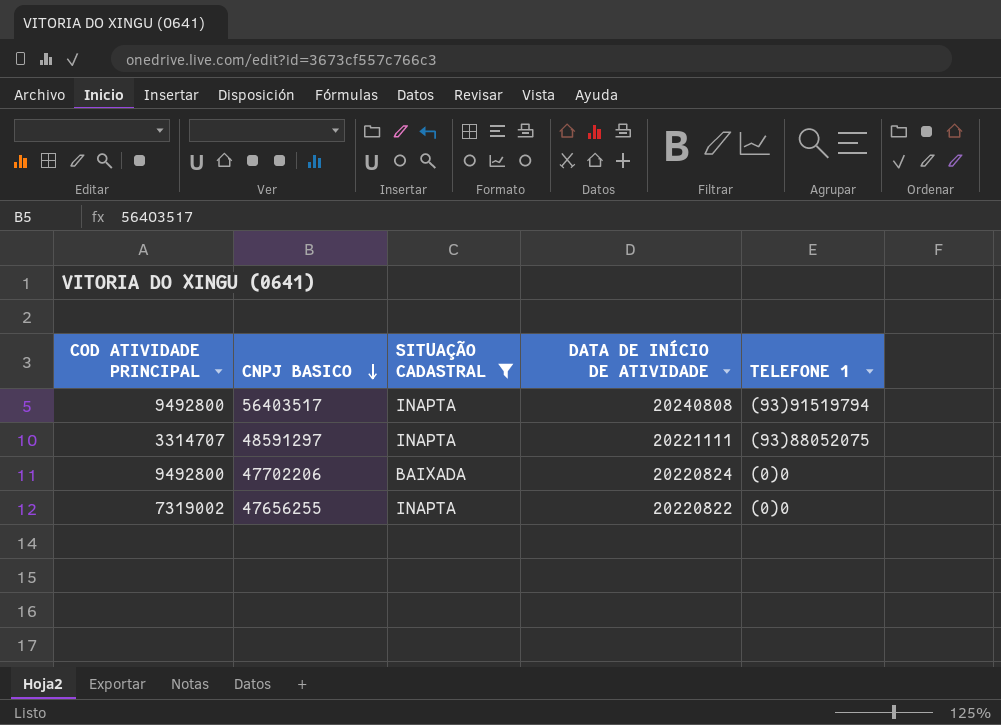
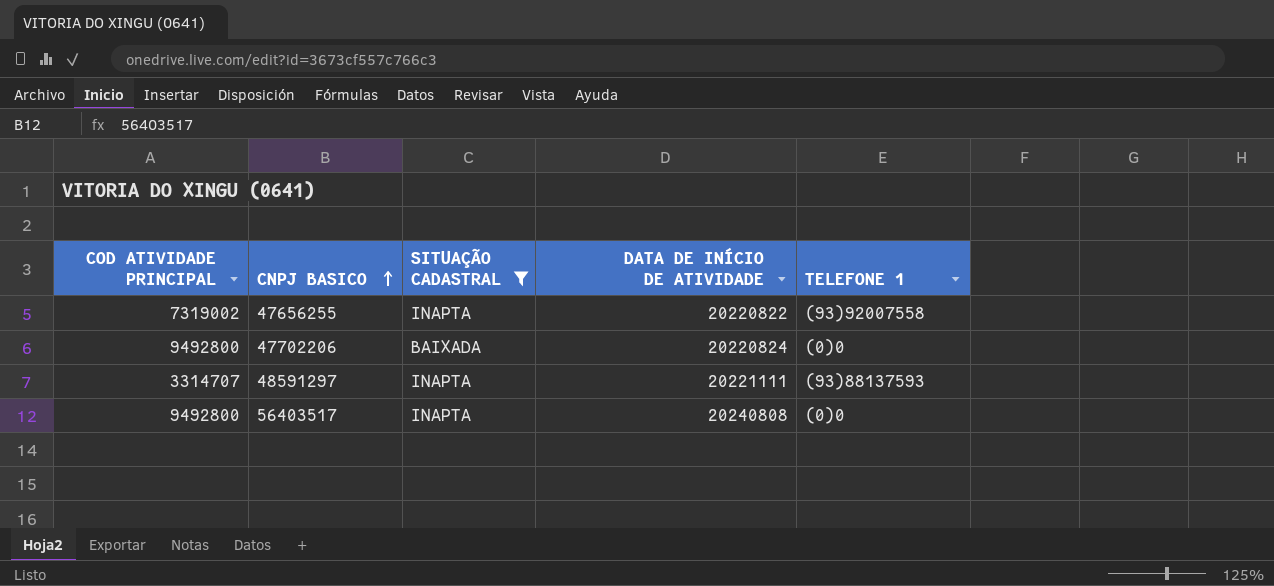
row order: CNPJ BASICO descending -> CNPJ BASICO ascending
47656255 | TELEFONE 1: (0)0 -> (93)92007558
48591297 | TELEFONE 1: (93)88052075 -> (93)88137593
56403517 | TELEFONE 1: (93)91519794 -> (0)0

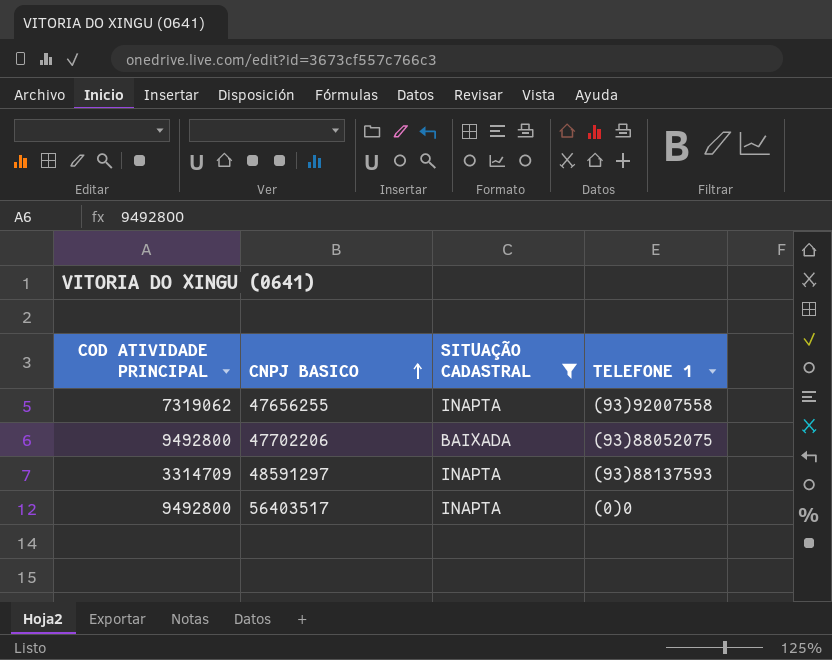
column DATA DE INÍCIO DE ATIVIDADE | position: 4 -> none
47656255 | COD ATIVIDADE PRINCIPAL: 7319002 -> 7319062
47702206 | TELEFONE 1: (0)0 -> (93)88052075
48591297 | COD ATIVIDADE PRINCIPAL: 3314707 -> 3314709

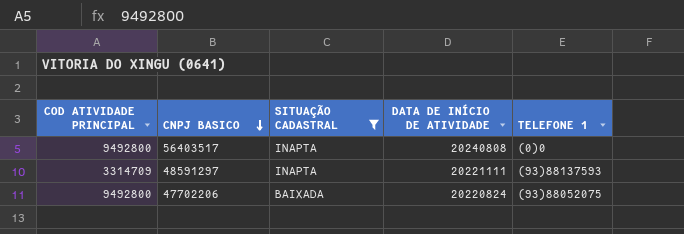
row order: CNPJ BASICO ascending -> CNPJ BASICO descending
column DATA DE INÍCIO DE ATIVIDADE | position: none -> 4
row 47656255: 7319062 | INAPTA | (93)92007558 -> none

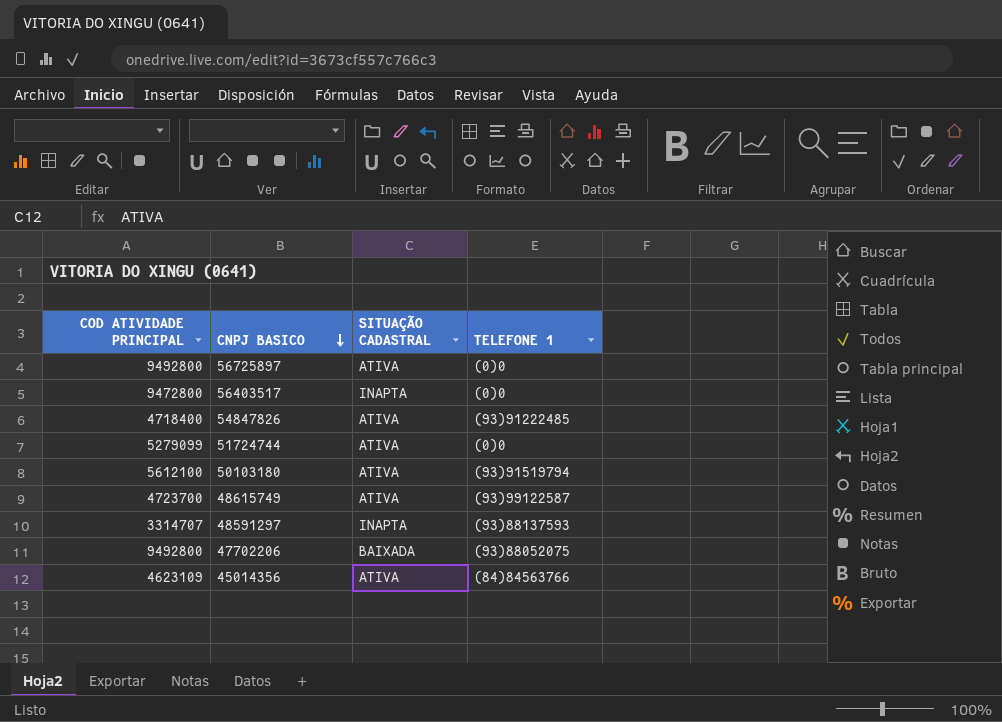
filter: SITUAÇÃO CADASTRAL != ATIVA -> none
column DATA DE INÍCIO DE ATIVIDADE | position: 4 -> none
56403517 | COD ATIVIDADE PRINCIPAL: 9492800 -> 9472800
48591297 | COD ATIVIDADE PRINCIPAL: 3314709 -> 3314707

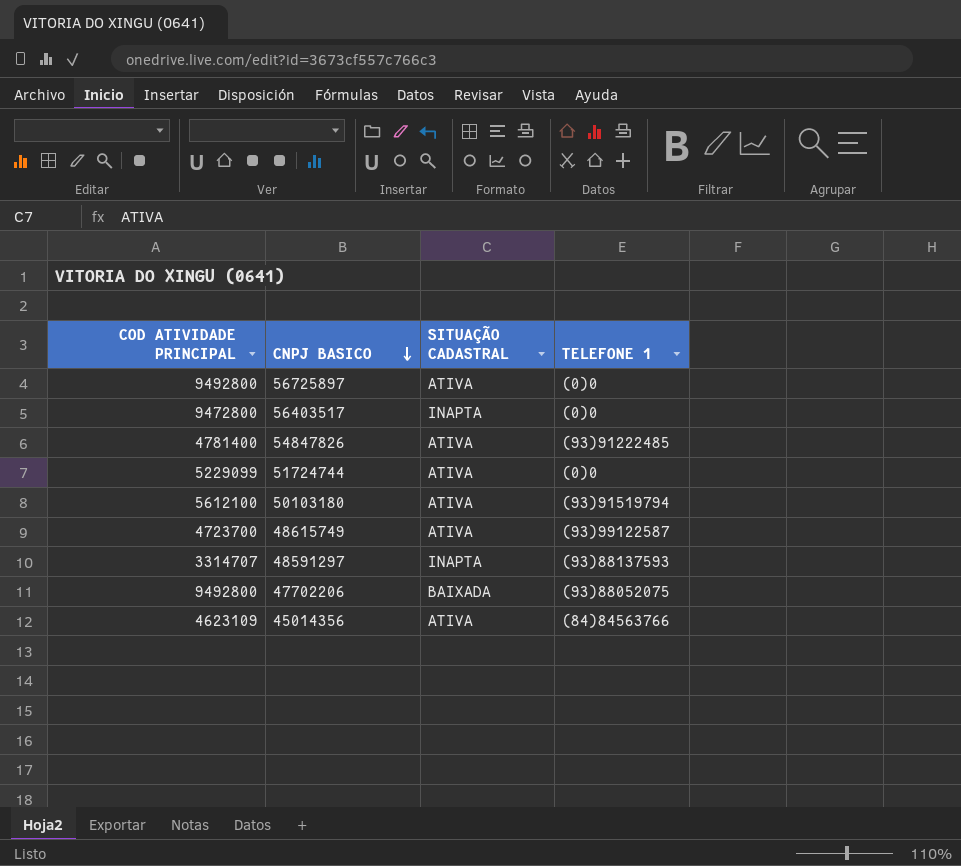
54847826 | COD ATIVIDADE PRINCIPAL: 4718400 -> 4781400
51724744 | COD ATIVIDADE PRINCIPAL: 5279099 -> 5229099

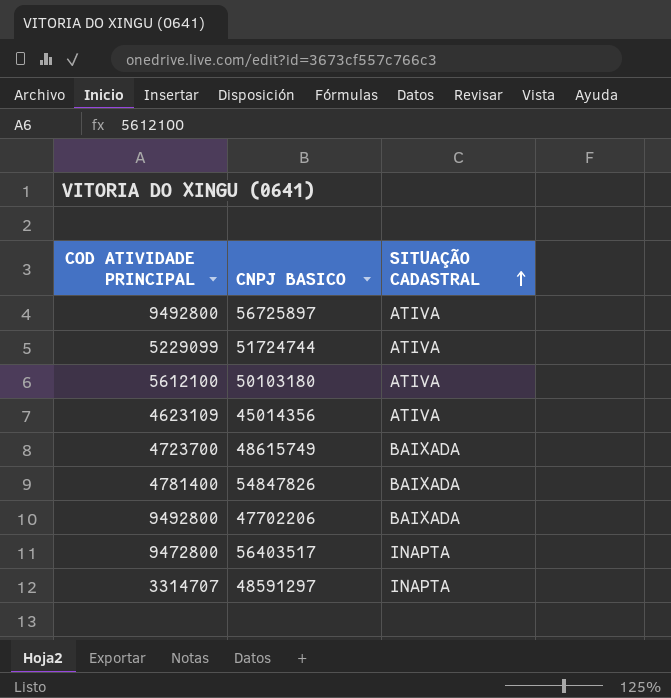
row order: CNPJ BASICO descending -> SITUAÇÃO CADASTRAL ascending
column TELEFONE 1 | position: 4 -> none
48615749 | SITUAÇÃO CADASTRAL: ATIVA -> BAIXADA
54847826 | SITUAÇÃO CADASTRAL: ATIVA -> BAIXADA

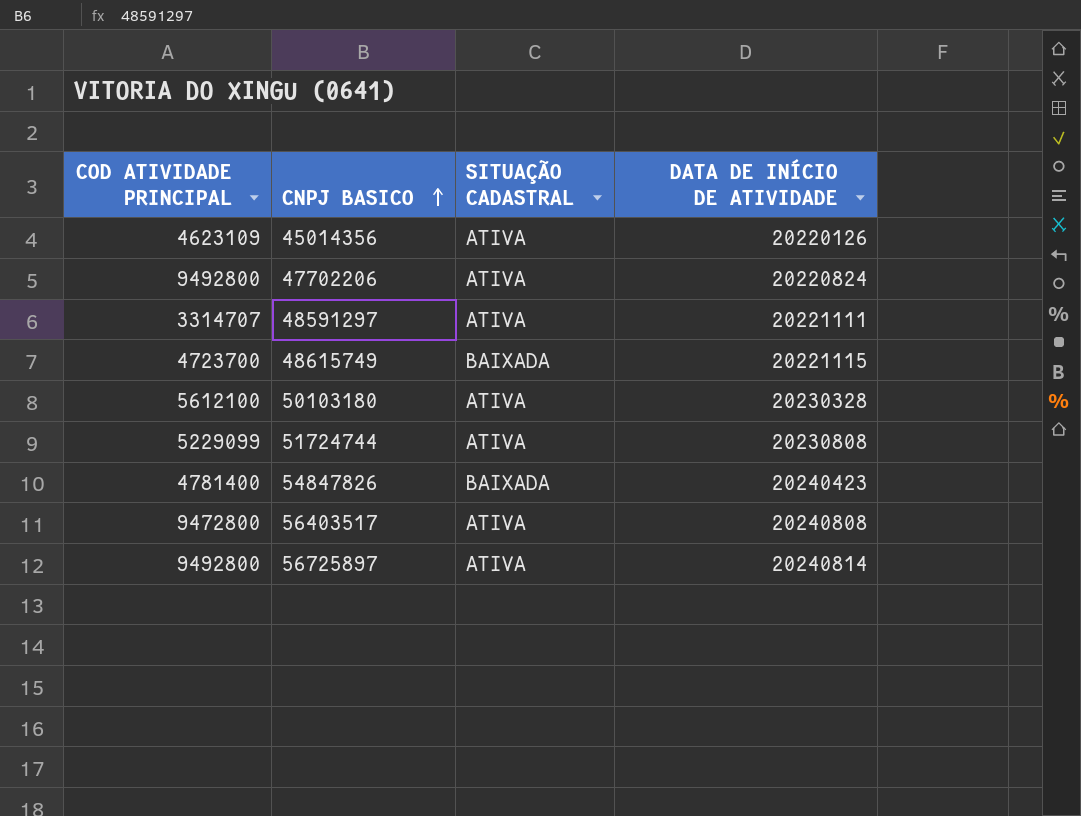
row order: SITUAÇÃO CADASTRAL ascending -> CNPJ BASICO ascending
column DATA DE INÍCIO DE ATIVIDADE | position: none -> 4
47702206 | SITUAÇÃO CADASTRAL: BAIXADA -> ATIVA
48591297 | SITUAÇÃO CADASTRAL: INAPTA -> ATIVA
56403517 | SITUAÇÃO CADASTRAL: INAPTA -> ATIVA

